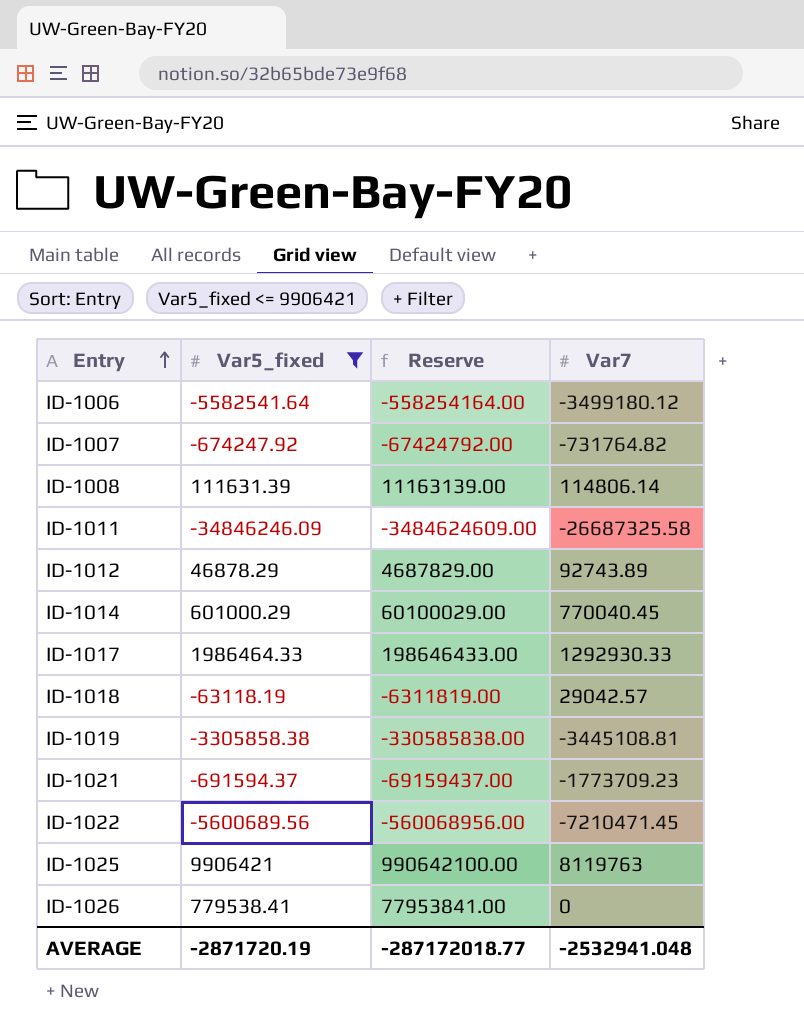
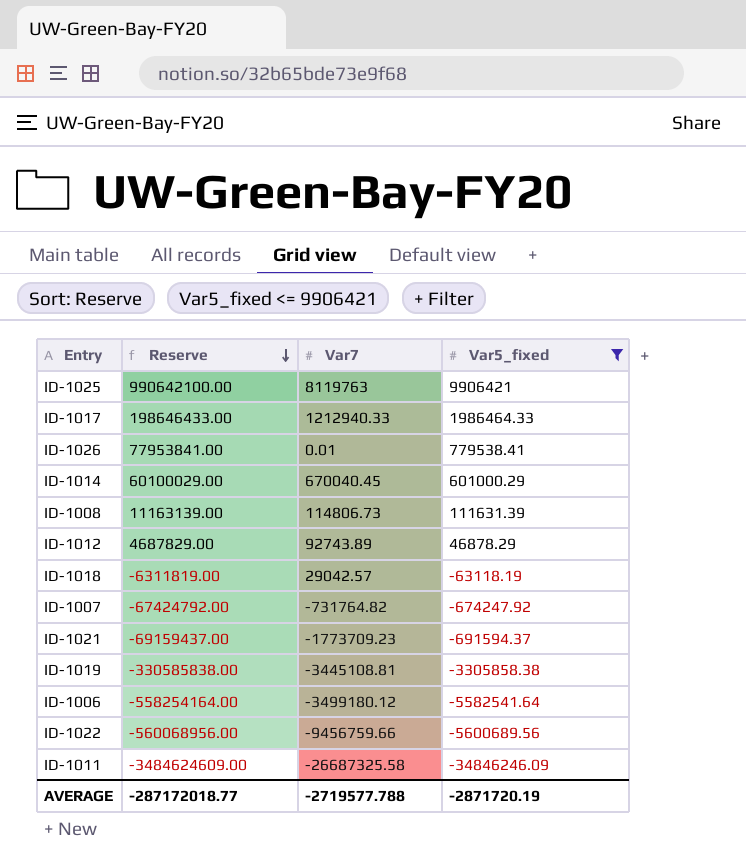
row order: Entry ascending -> Reserve descending
column Var5_fixed | position: 2 -> 4
ID-1017 | Var7: 1292930.33 -> 1212940.33
ID-1026 | Var7: 0 -> 0.01
ID-1014 | Var7: 770040.45 -> 670040.45
ID-1008 | Var7: 114806.14 -> 114806.73
ID-1022 | Var7: -7210471.45 -> -9456759.66
AVERAGE | Var7: -2532941.048 -> -2719577.788

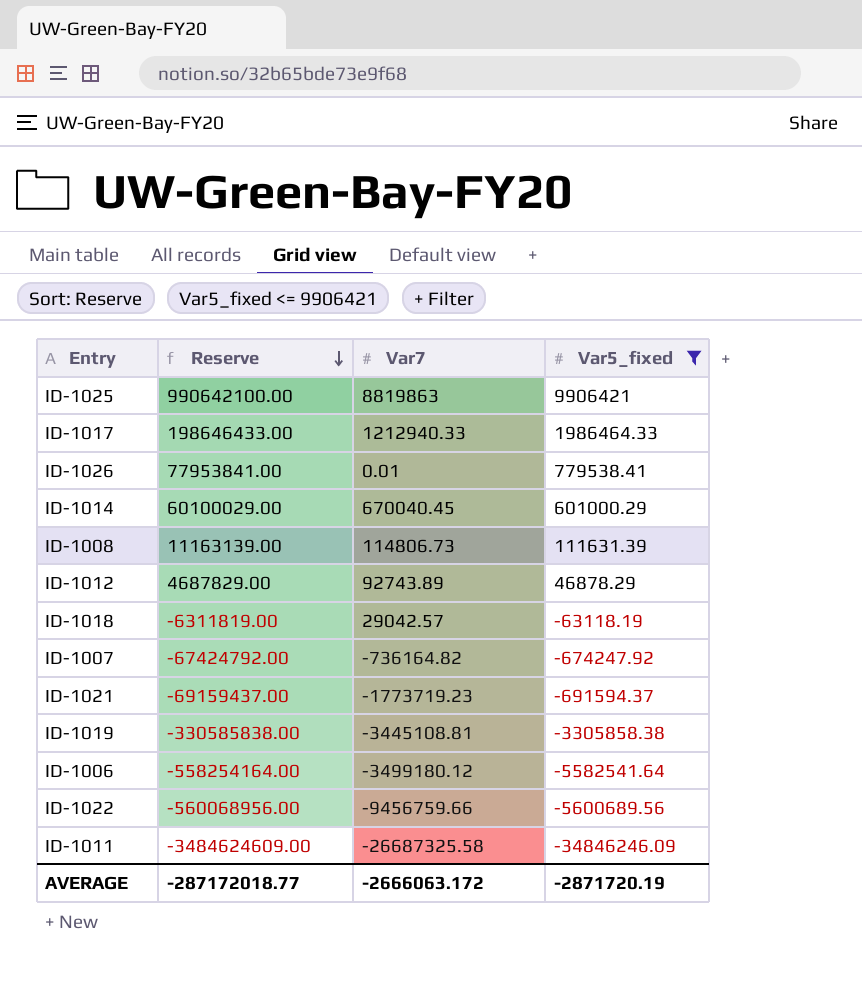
ID-1025 | Var7: 8119763 -> 8819863
ID-1007 | Var7: -731764.82 -> -736164.82
ID-1021 | Var7: -1773709.23 -> -1773719.23
AVERAGE | Var7: -2719577.788 -> -2666063.172

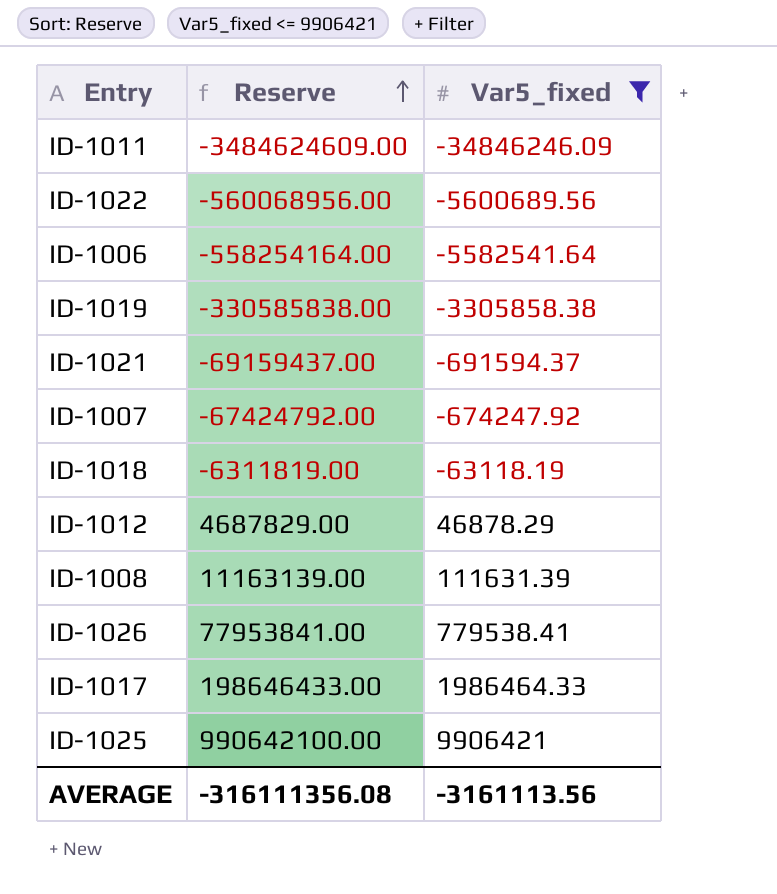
row order: Reserve descending -> Reserve ascending
column Var7 | position: 3 -> none
row ID-1014: 60100029.00 | 670040.45 | 601000.29 -> none
AVERAGE | Reserve: -287172018.77 -> -316111356.08
AVERAGE | Var5_fixed: -2871720.19 -> -3161113.56

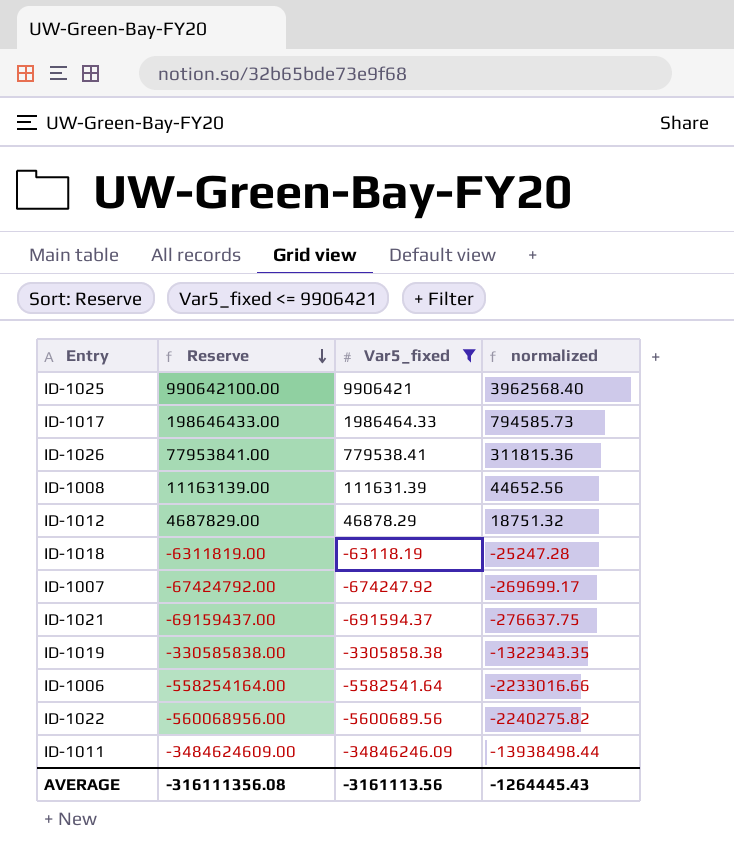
row order: Reserve ascending -> Reserve descending
column normalized | formula: none -> [Var5_fixed] * 0.4

